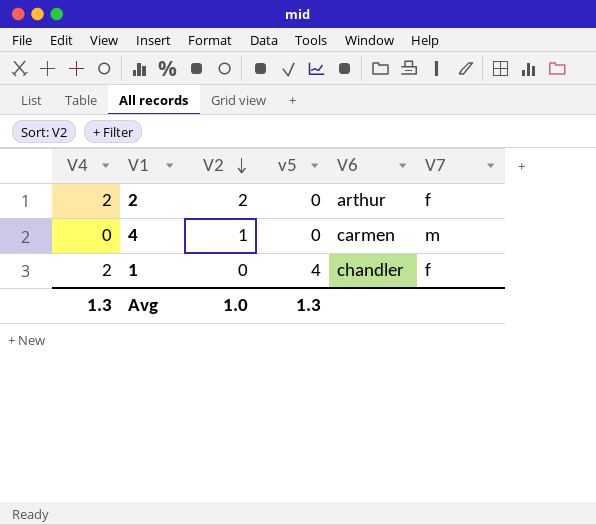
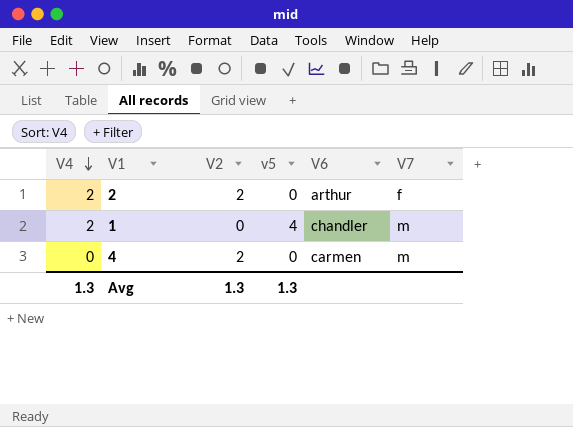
row order: V2 descending -> V4 descending
1 | V7: f -> m
4 | V2: 1 -> 2
Avg | V2: 1.0 -> 1.3

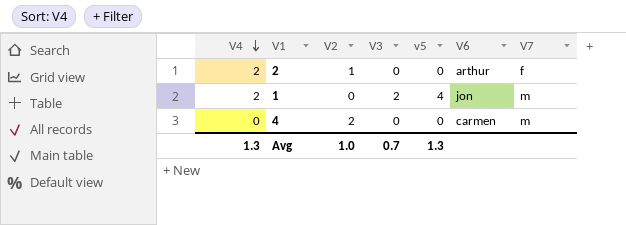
column V3 | position: none -> 4
2 | V2: 2 -> 1
1 | V6: chandler -> jon
Avg | V2: 1.3 -> 1.0

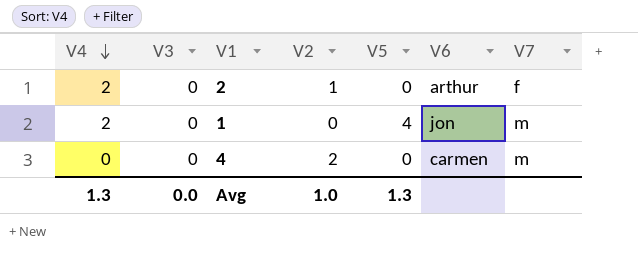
column V3 | position: 4 -> 2
column name: v5 -> V5
1 | V3: 2 -> 0
Avg | V3: 0.7 -> 0.0

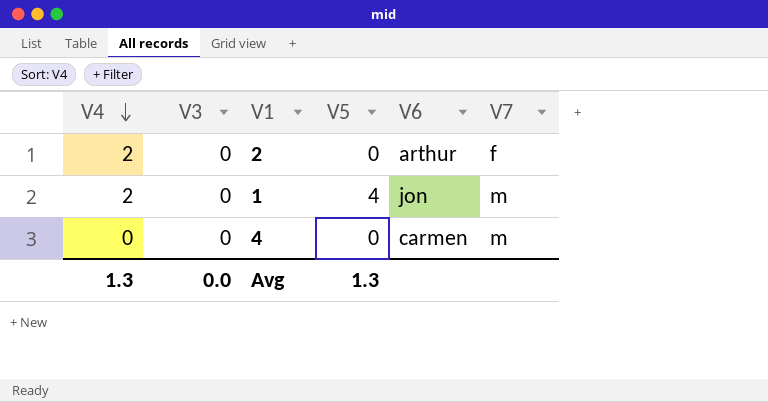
column V2 | position: 4 -> none

